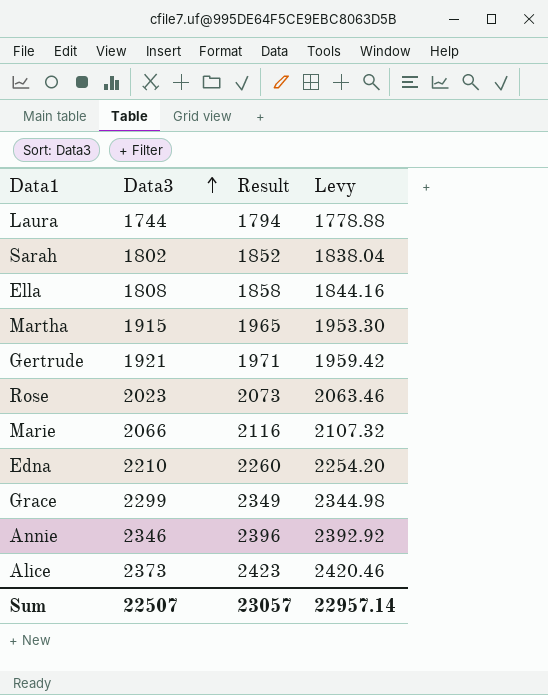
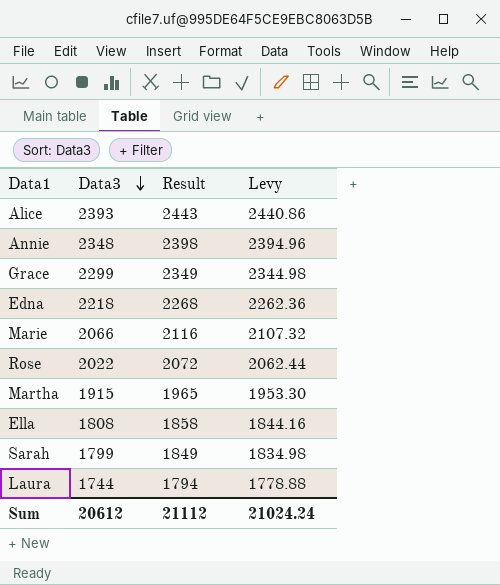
row order: Data3 ascending -> Data3 descending
row Gertrude: 1921 | 1971 | 1959.42 -> none
Alice | Data3: 2373 -> 2393
Alice | Result: 2423 -> 2443
Alice | Levy: 2420.46 -> 2440.86
Annie | Data3: 2346 -> 2348
Annie | Result: 2396 -> 2398
Annie | Levy: 2392.92 -> 2394.96
Edna | Data3: 2210 -> 2218
Edna | Result: 2260 -> 2268
Edna | Levy: 2254.20 -> 2262.36
Rose | Data3: 2023 -> 2022
Rose | Result: 2073 -> 2072
Rose | Levy: 2063.46 -> 2062.44
Sarah | Data3: 1802 -> 1799
Sarah | Result: 1852 -> 1849
Sarah | Levy: 1838.04 -> 1834.98
Sum | Data3: 22507 -> 20612
Sum | Result: 23057 -> 21112
Sum | Levy: 22957.14 -> 21024.24

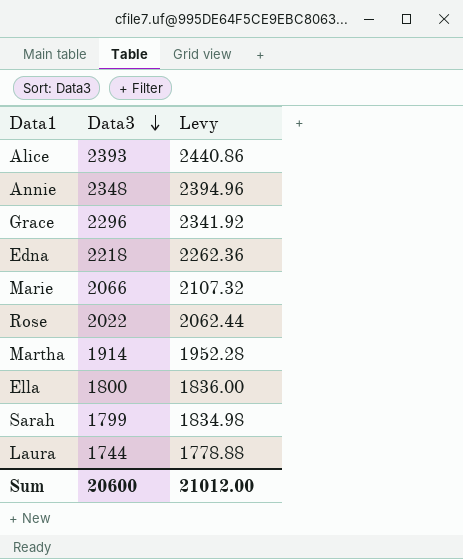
column Result | formula: [Data3] + 50 -> none
Grace | Data3: 2299 -> 2296
Grace | Levy: 2344.98 -> 2341.92
Martha | Data3: 1915 -> 1914
Martha | Levy: 1953.30 -> 1952.28
Ella | Data3: 1808 -> 1800
Ella | Levy: 1844.16 -> 1836.00
Sum | Data3: 20612 -> 20600
Sum | Levy: 21024.24 -> 21012.00

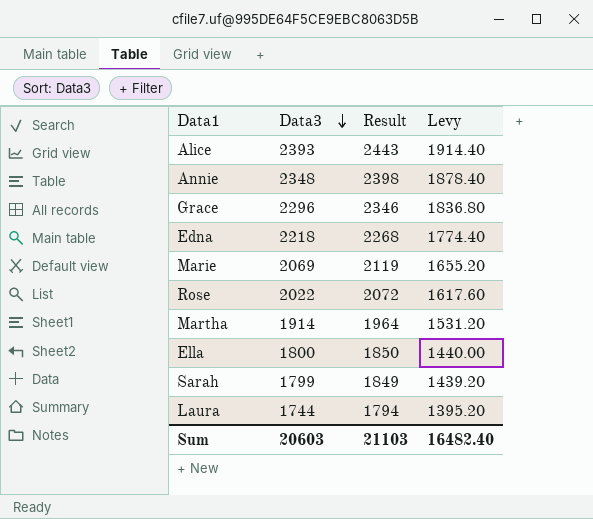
column Result | formula: none -> [Data3] + 50
column Levy | formula: [Data3] * 1.02 -> [Data3] * 0.8
Marie | Data3: 2066 -> 2069
Sum | Data3: 20600 -> 20603
Sum | Levy: 21012.00 -> 16482.40

